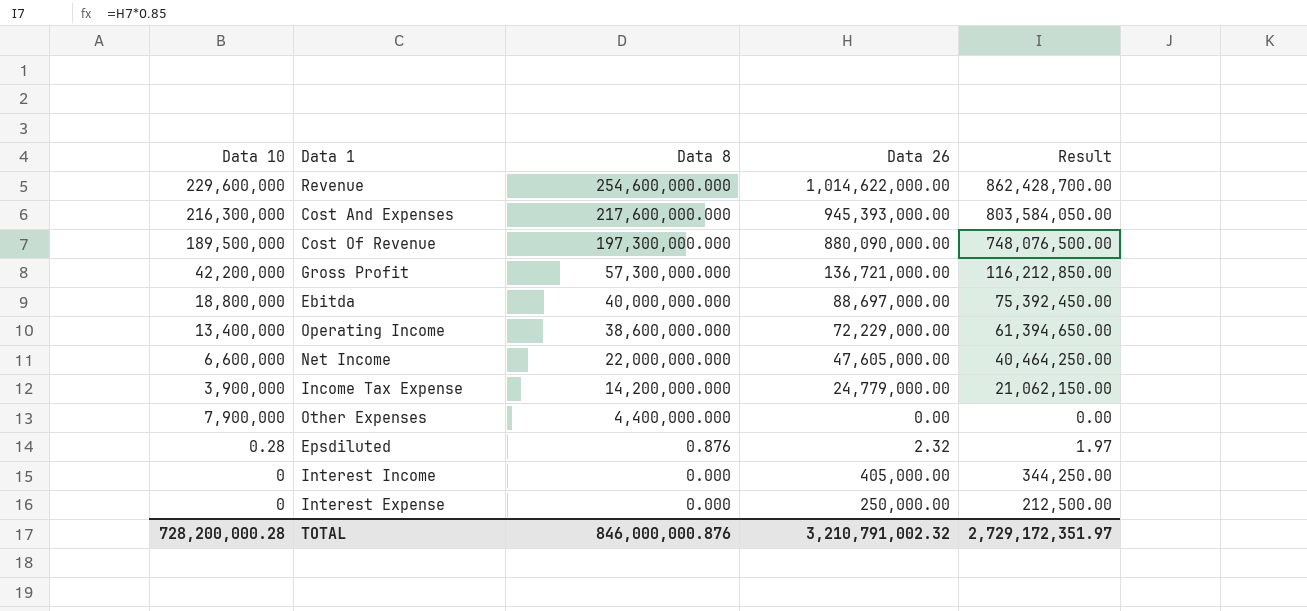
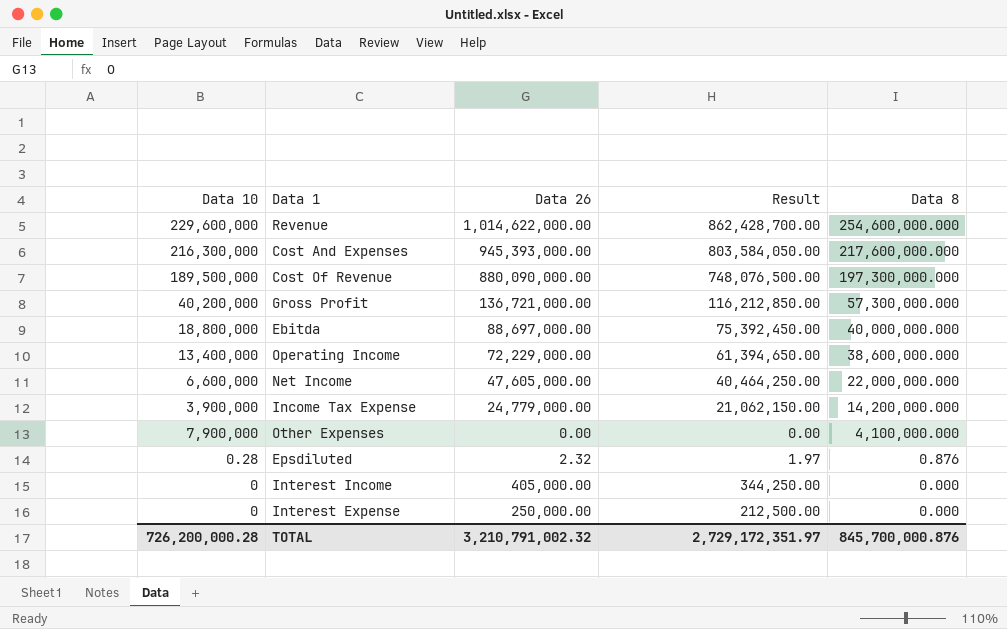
column Data 8 | position: 3 -> 5
Gross Profit | Data 10: 42,200,000 -> 40,200,000
Other Expenses | Data 8: 4,400,000.000 -> 4,100,000.000
TOTAL | Data 10: 728,200,000.28 -> 726,200,000.28
TOTAL | Data 8: 846,000,000.876 -> 845,700,000.876

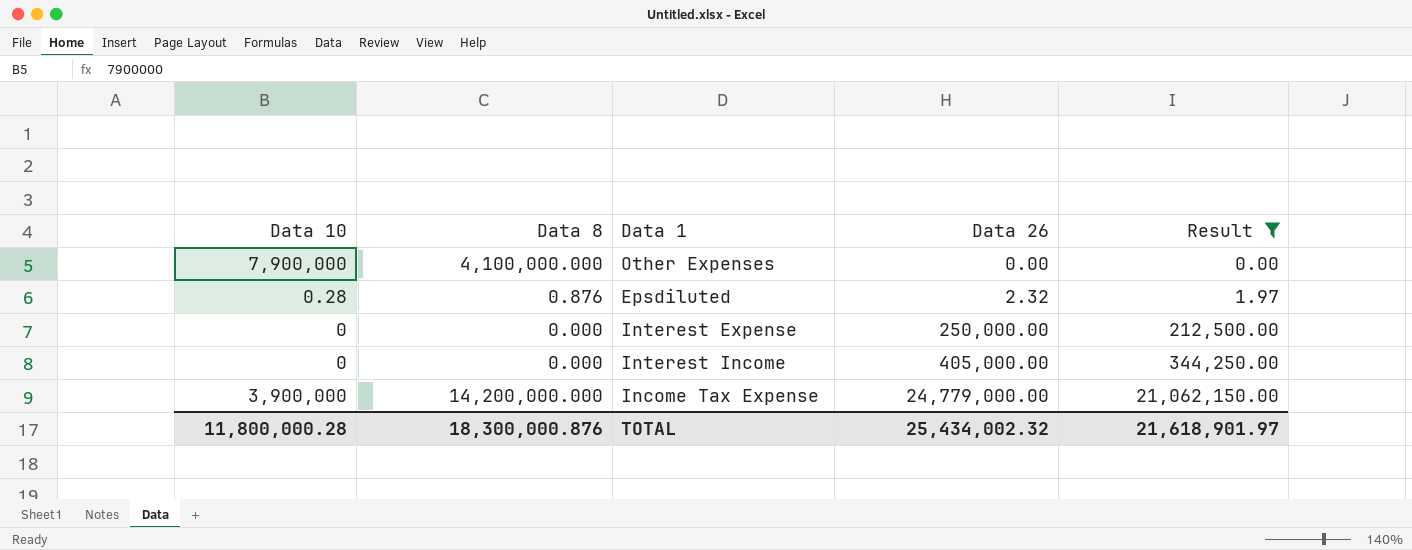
filter: none -> Result <= 21,062,150.00
row order: Data 8 descending -> Data 26 ascending
column Data 8 | position: 5 -> 2
TOTAL | Data 10: 726,200,000.28 -> 11,800,000.28
TOTAL | Data 8: 845,700,000.876 -> 18,300,000.876
TOTAL | Data 26: 3,210,791,002.32 -> 25,434,002.32
TOTAL | Result: 2,729,172,351.97 -> 21,618,901.97

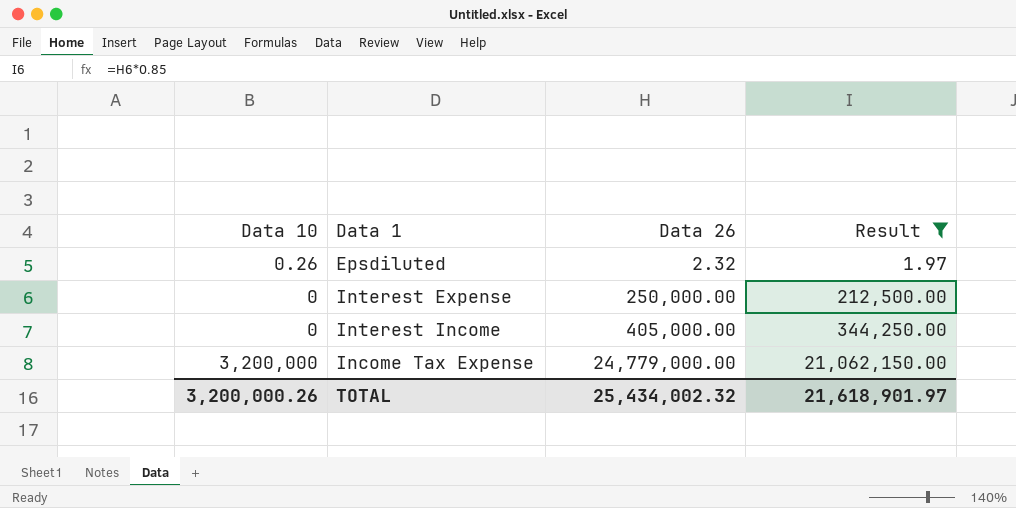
column Data 8 | position: 2 -> none
row Other Expenses: 7,900,000 | 4,100,000.000 | 0.00 | 0.00 -> none
Epsdiluted | Data 10: 0.28 -> 0.26
Income Tax Expense | Data 10: 3,900,000 -> 3,200,000
TOTAL | Data 10: 11,800,000.28 -> 3,200,000.26

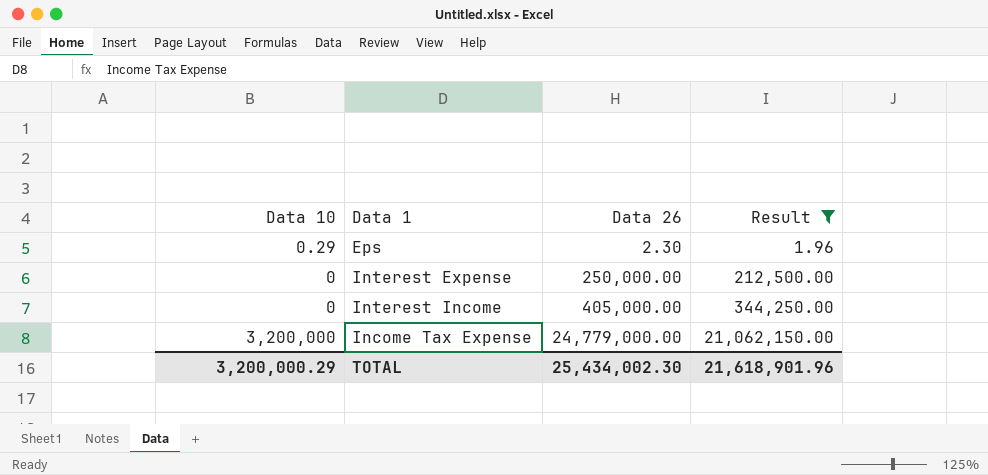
row Epsdiluted: 0.26 | 2.32 | 1.97 -> none
row Eps: none -> 0.29 | 2.30 | 1.96
TOTAL | Data 10: 3,200,000.26 -> 3,200,000.29
TOTAL | Data 26: 25,434,002.32 -> 25,434,002.30
TOTAL | Result: 21,618,901.97 -> 21,618,901.96

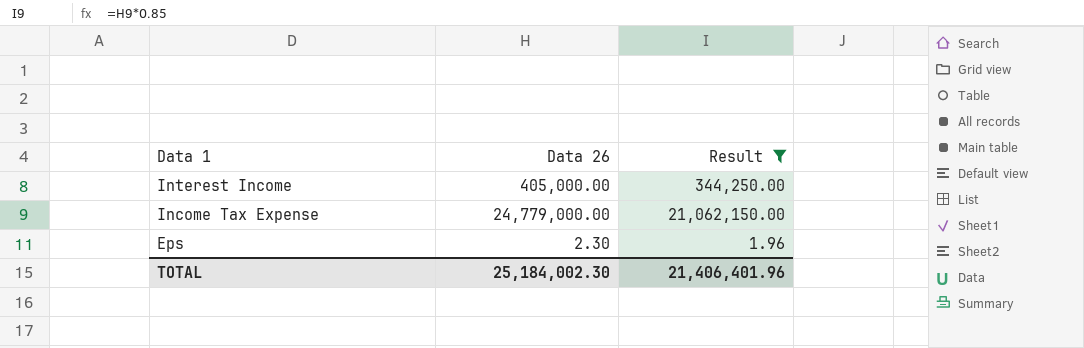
row order: Data 26 ascending -> Data 1 descending
column Data 10 | position: 1 -> none
row Interest Expense: 0 | 250,000.00 | 212,500.00 -> none
TOTAL | Data 26: 25,434,002.30 -> 25,184,002.30
TOTAL | Result: 21,618,901.96 -> 21,406,401.96

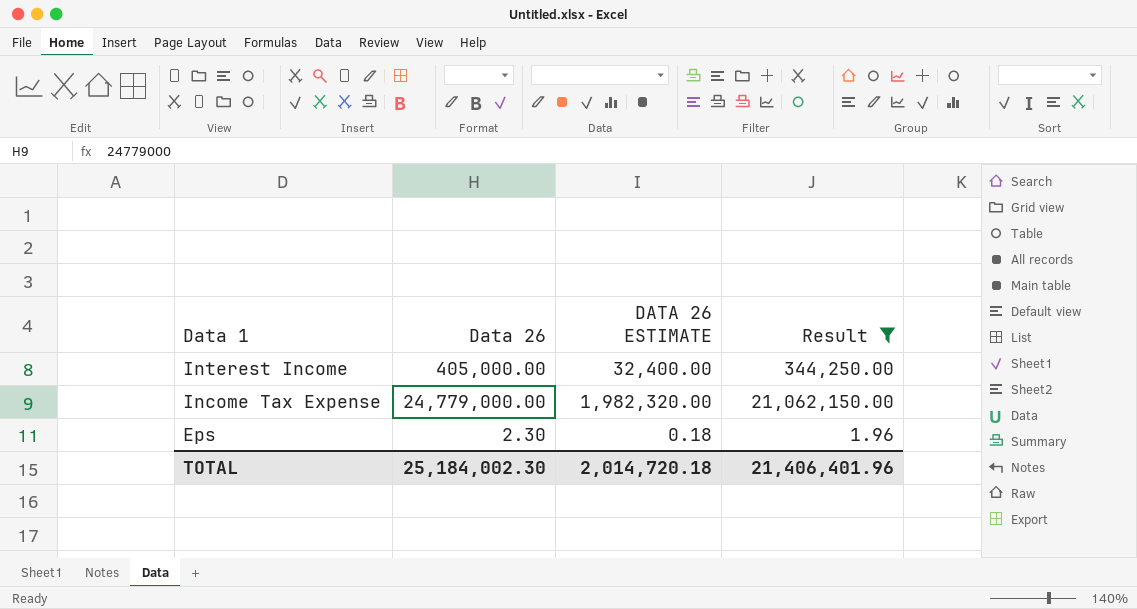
column DATA 26 ESTIMATE | formula: none -> [Data 26] * 0.08

